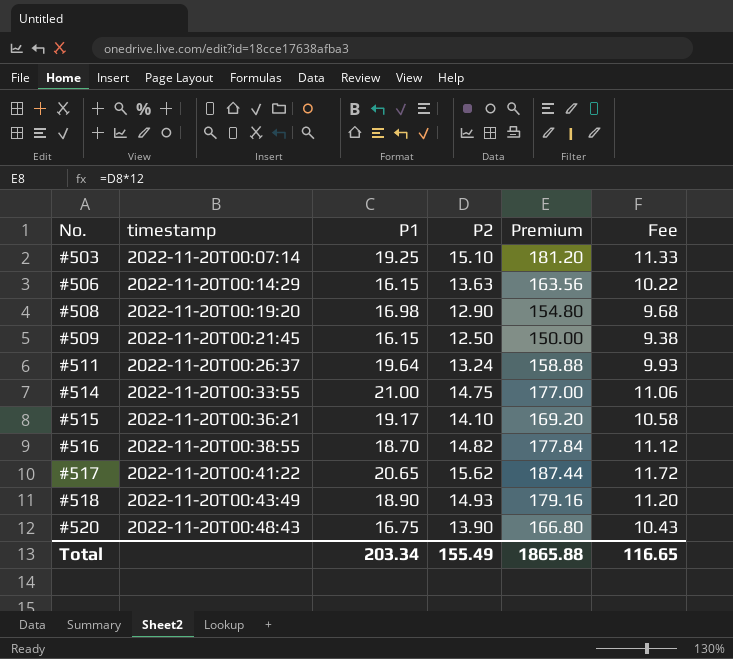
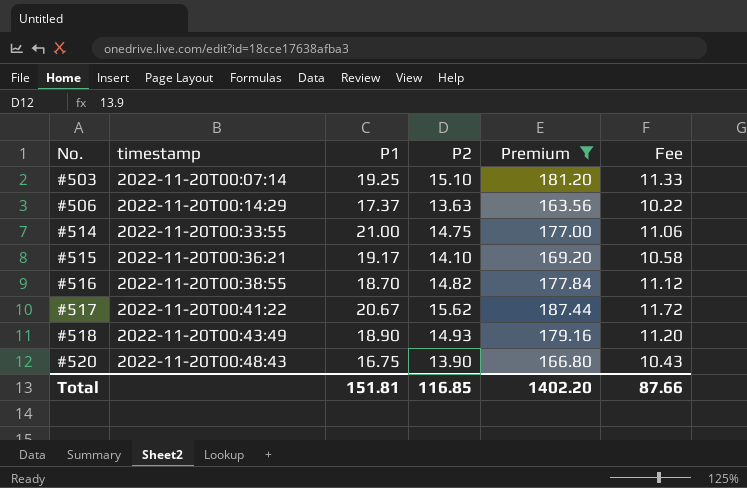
filter: none -> Premium >= 163.56
#506 | P1: 16.15 -> 17.37
#517 | P1: 20.65 -> 20.67
Total | P1: 203.34 -> 151.81
Total | P2: 155.49 -> 116.85
Total | Premium: 1865.88 -> 1402.20
Total | Fee: 116.65 -> 87.66

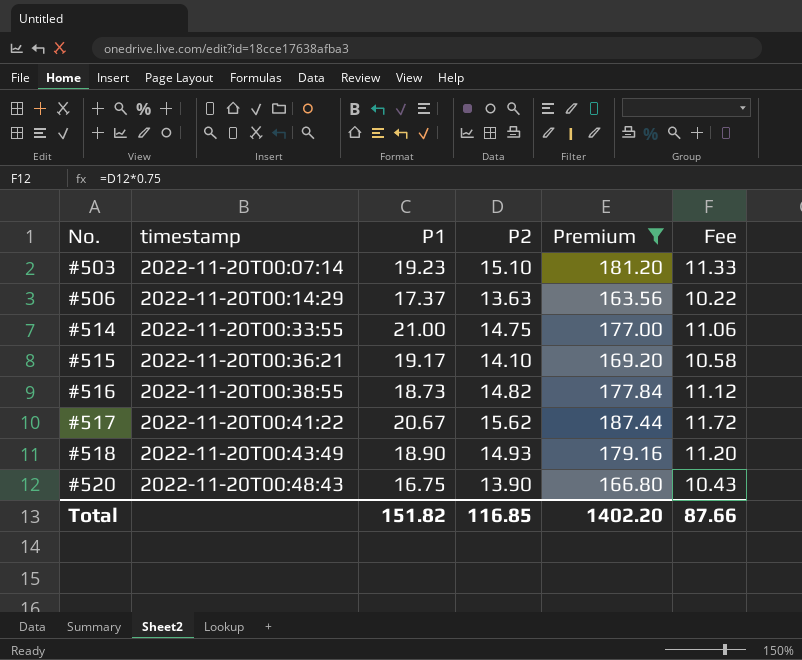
#503 | P1: 19.25 -> 19.23
#516 | P1: 18.70 -> 18.73
Total | P1: 151.81 -> 151.82

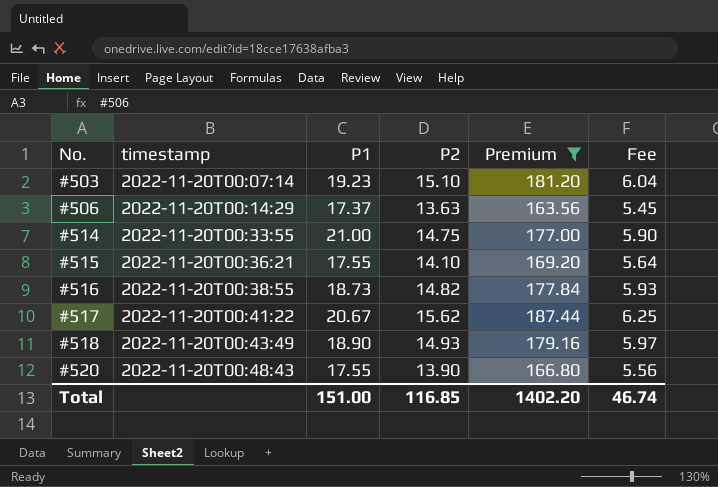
column Fee | formula: [P2] * 0.75 -> [P2] * 0.4
#515 | P1: 19.17 -> 17.55
#520 | P1: 16.75 -> 17.55
Total | P1: 151.82 -> 151.00
Total | Fee: 87.66 -> 46.74

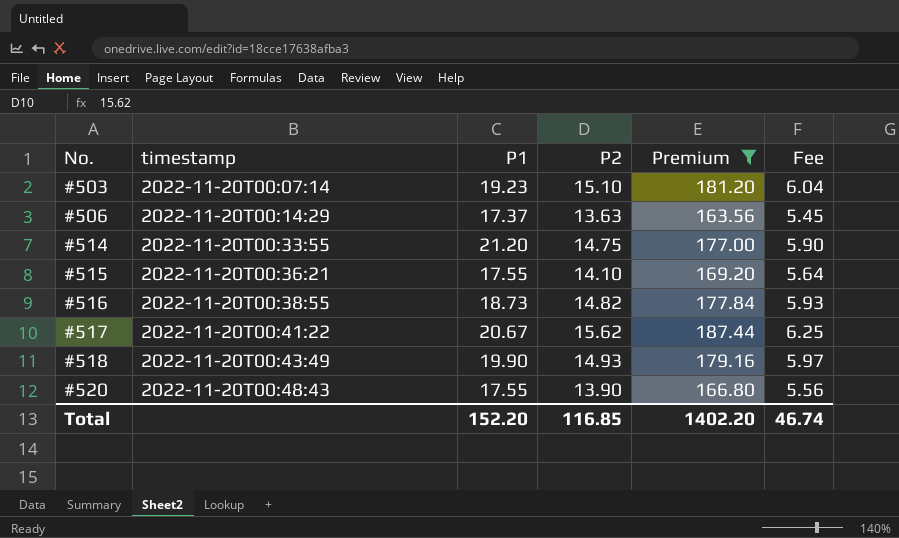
#514 | P1: 21.00 -> 21.20
#518 | P1: 18.90 -> 19.90
Total | P1: 151.00 -> 152.20

